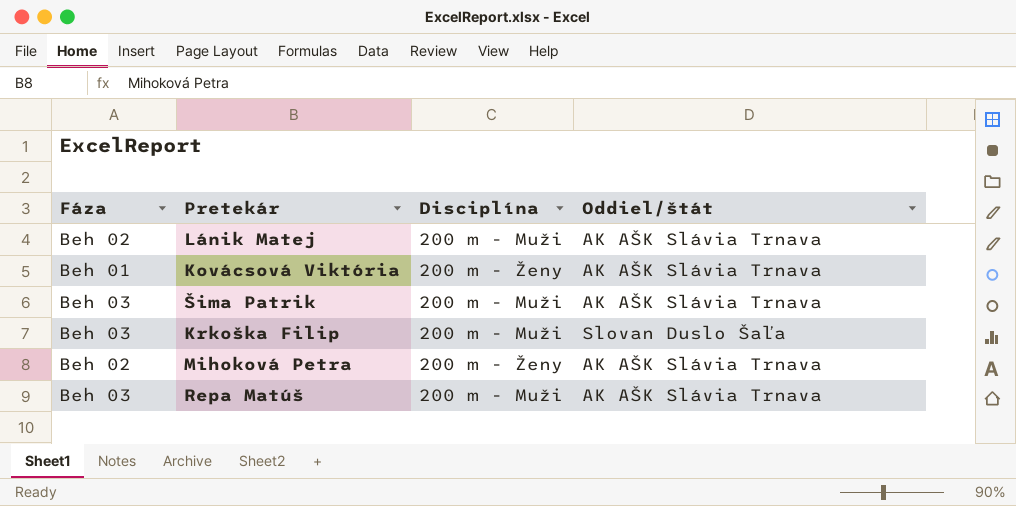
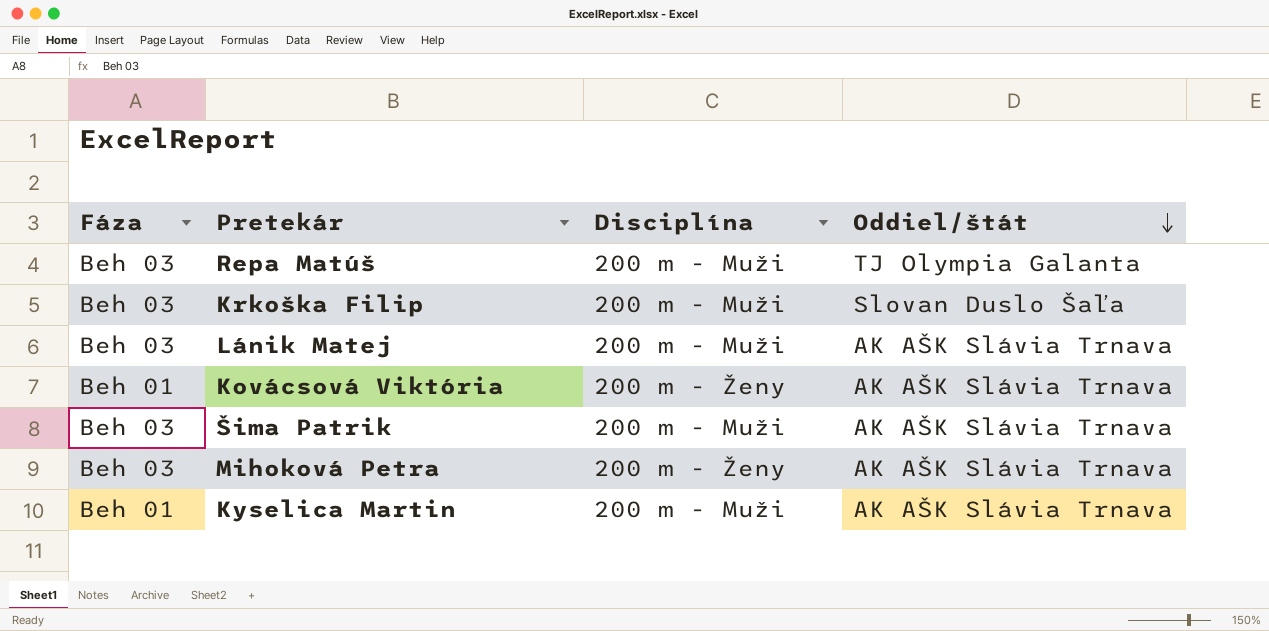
row order: none -> Oddiel/štát descending
Repa Matúš | Oddiel/štát: AK AŠK Slávia Trnava -> TJ Olympia Galanta
Lánik Matej | Fáza: Beh 02 -> Beh 03
Mihoková Petra | Fáza: Beh 02 -> Beh 03
row Kyselica Martin: none -> Beh 01 | 200 m - Muži | AK AŠK Slávia Trnava

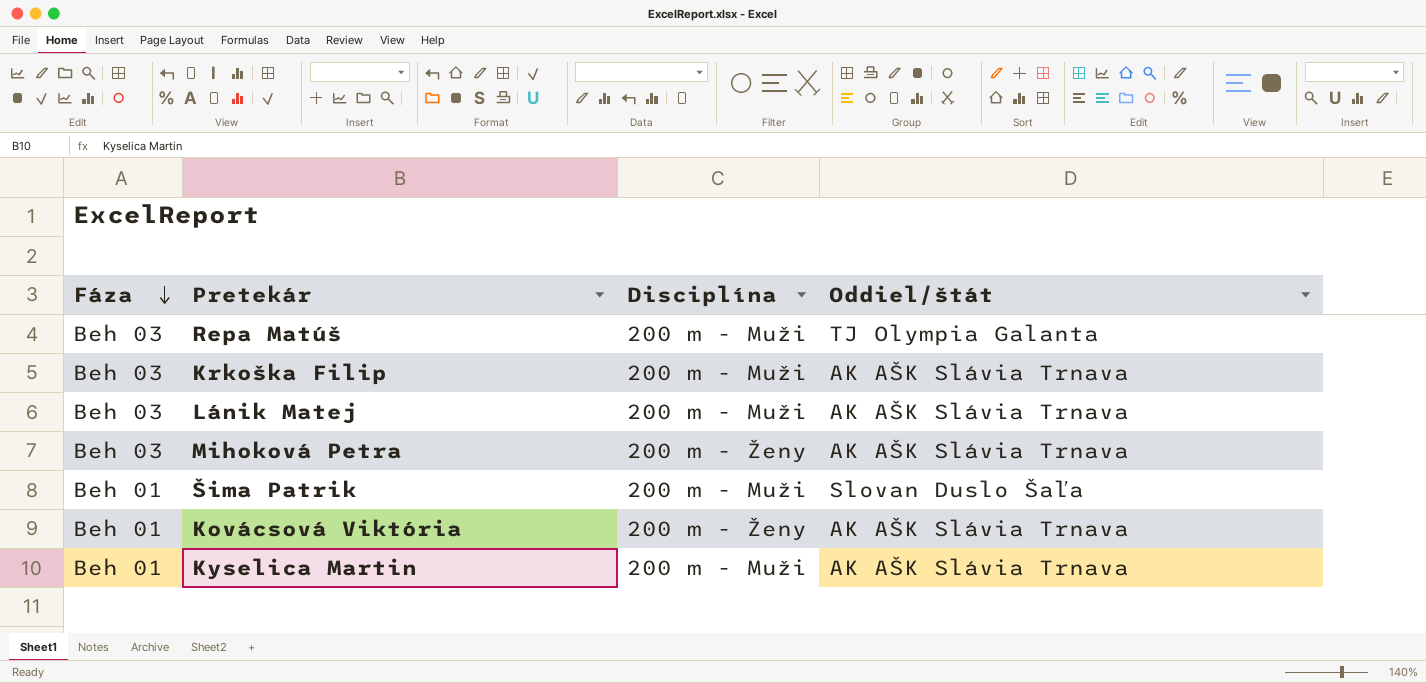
row order: Oddiel/štát descending -> Fáza descending
Krkoška Filip | Oddiel/štát: Slovan Duslo Šaľa -> AK AŠK Slávia Trnava
Šima Patrik | Fáza: Beh 03 -> Beh 01
Šima Patrik | Oddiel/štát: AK AŠK Slávia Trnava -> Slovan Duslo Šaľa

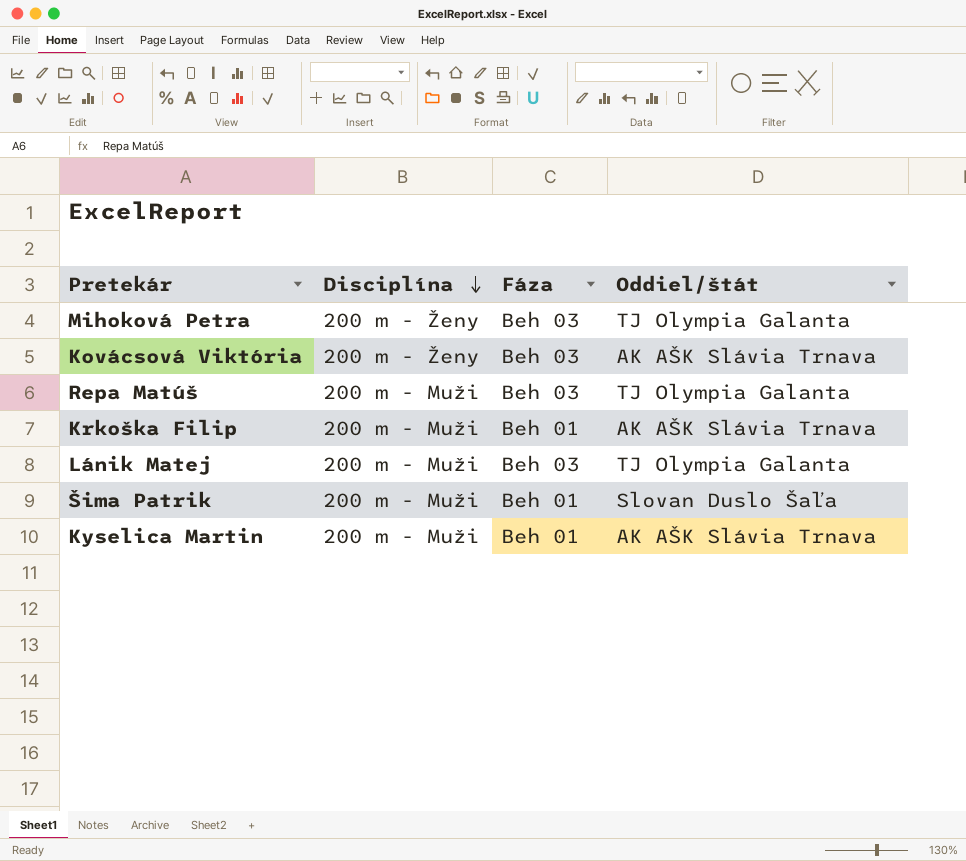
row order: Fáza descending -> Disciplína descending
column Fáza | position: 1 -> 3
Mihoková Petra | Oddiel/štát: AK AŠK Slávia Trnava -> TJ Olympia Galanta
Kovácsová Viktória | Fáza: Beh 01 -> Beh 03
Krkoška Filip | Fáza: Beh 03 -> Beh 01
Lánik Matej | Oddiel/štát: AK AŠK Slávia Trnava -> TJ Olympia Galanta

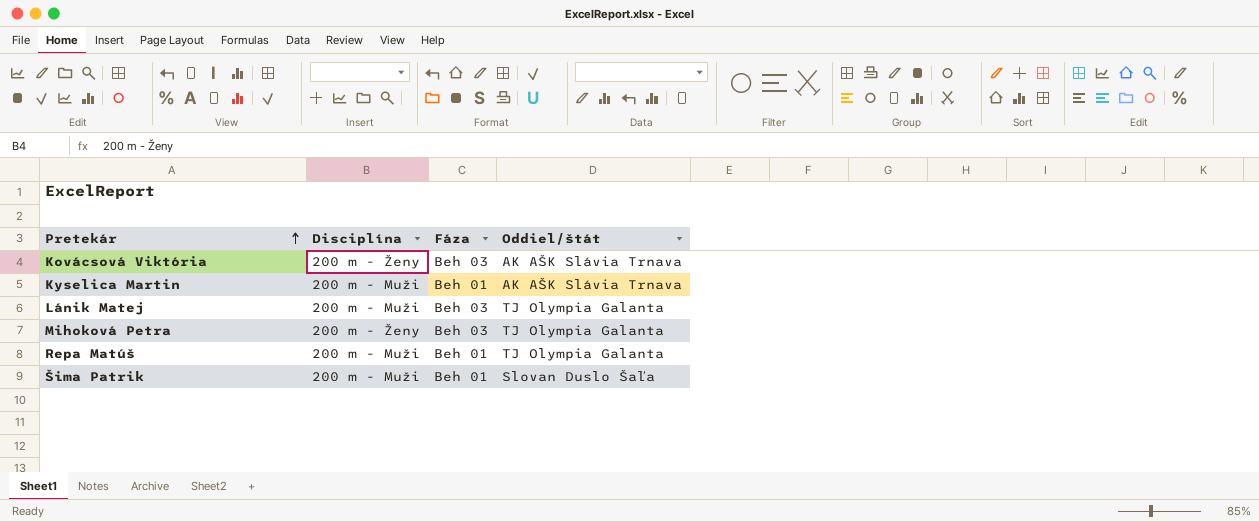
row order: Disciplína descending -> Pretekár ascending
row Krkoška Filip: 200 m - Muži | Beh 01 | AK AŠK Slávia Trnava -> none
Repa Matúš | Fáza: Beh 03 -> Beh 01

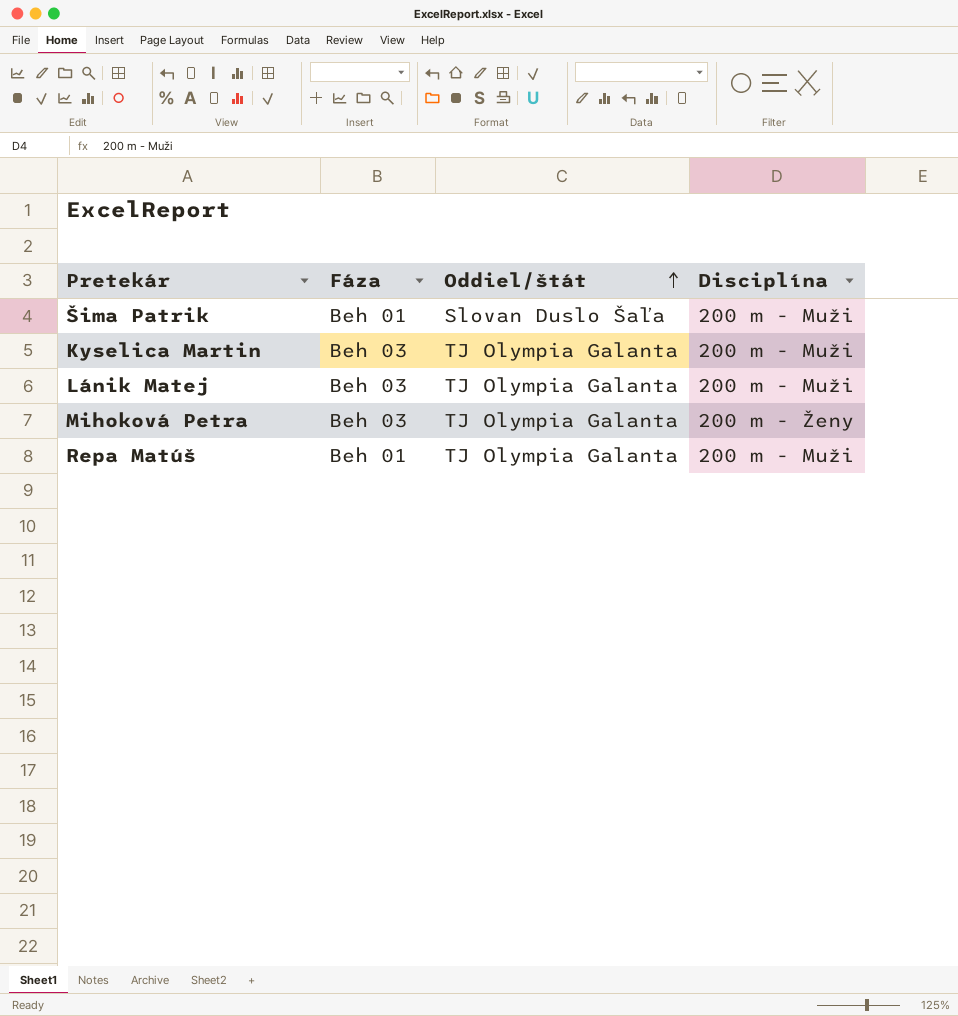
row order: Pretekár ascending -> Oddiel/štát ascending
column Disciplína | position: 2 -> 4
row Kovácsová Viktória: 200 m - Ženy | Beh 03 | AK AŠK Slávia Trnava -> none
Kyselica Martin | Fáza: Beh 01 -> Beh 03
Kyselica Martin | Oddiel/štát: AK AŠK Slávia Trnava -> TJ Olympia Galanta

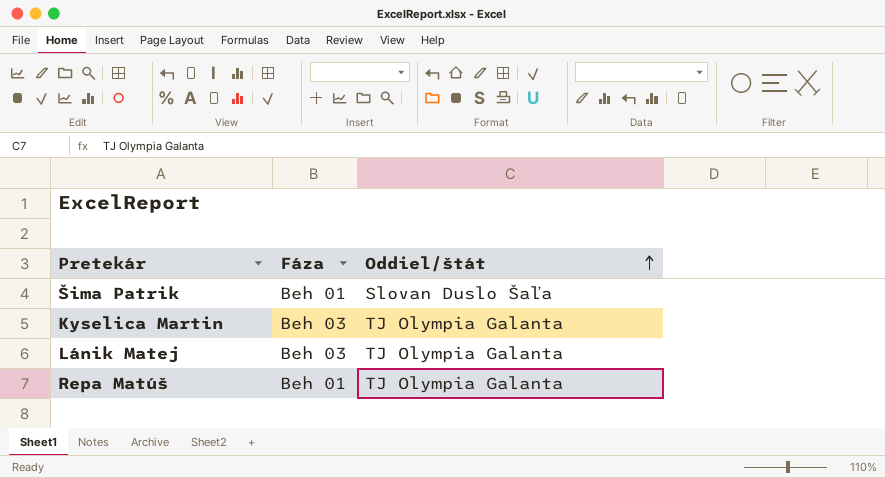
column Disciplína | position: 4 -> none
row Mihoková Petra: Beh 03 | TJ Olympia Galanta | 200 m - Ženy -> none

